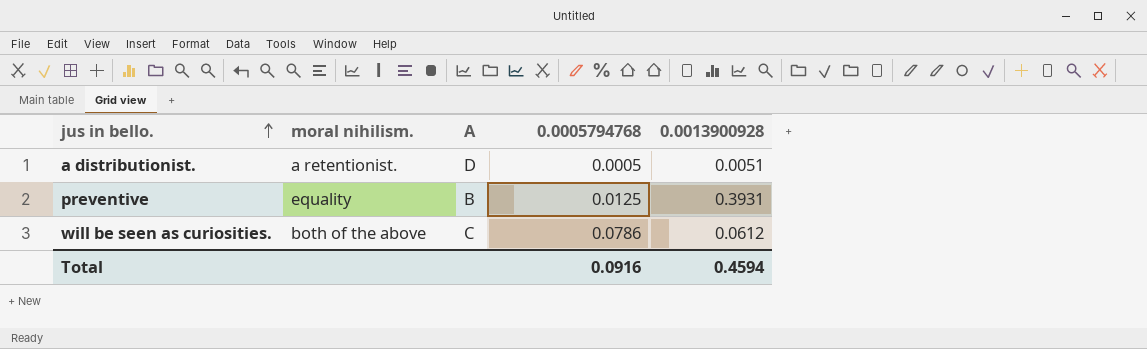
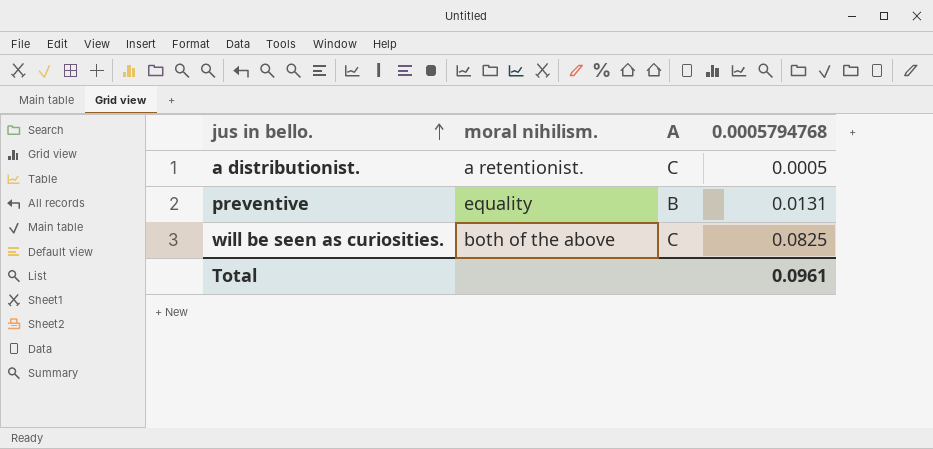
column 0.0013900928 | position: 5 -> none
a distributionist. | A: D -> C
preventive | 0.0005794768: 0.0125 -> 0.0131
will be seen as curiosities. | 0.0005794768: 0.0786 -> 0.0825
Total | 0.0005794768: 0.0916 -> 0.0961

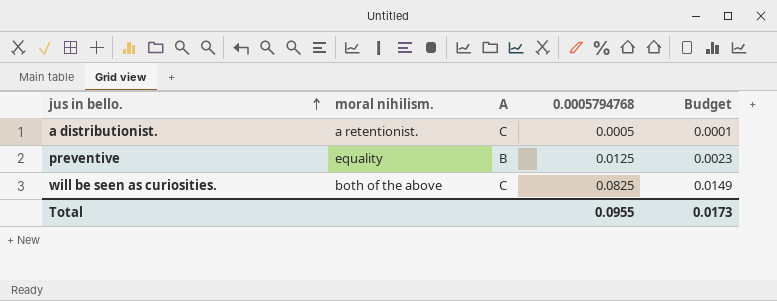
column Budget | formula: none -> [0.0005794768] * 0.18
preventive | 0.0005794768: 0.0131 -> 0.0125
Total | 0.0005794768: 0.0961 -> 0.0955

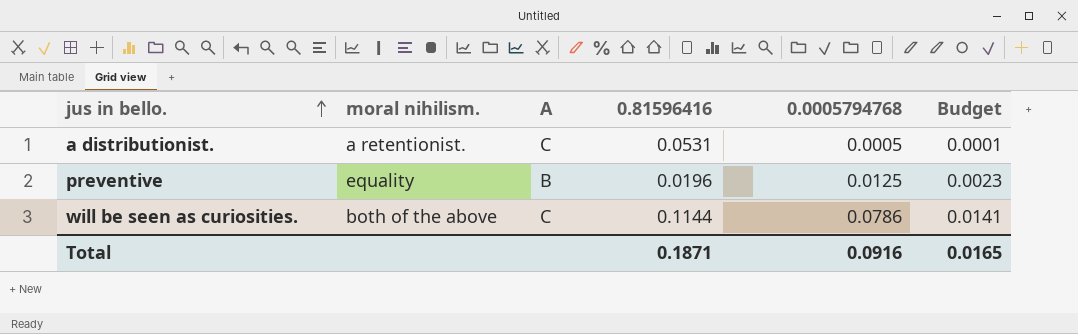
column 0.81596416 | position: none -> 4
will be seen as curiosities. | 0.0005794768: 0.0825 -> 0.0786
will be seen as curiosities. | Budget: 0.0149 -> 0.0141
Total | 0.0005794768: 0.0955 -> 0.0916
Total | Budget: 0.0173 -> 0.0165

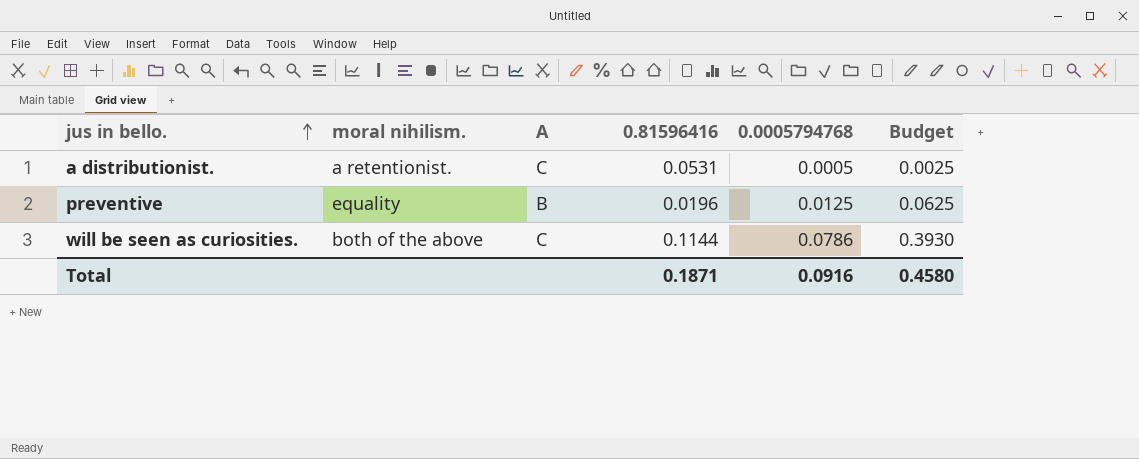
column Budget | formula: [0.0005794768] * 0.18 -> [0.0005794768] * 5
Total | Budget: 0.0165 -> 0.4580

